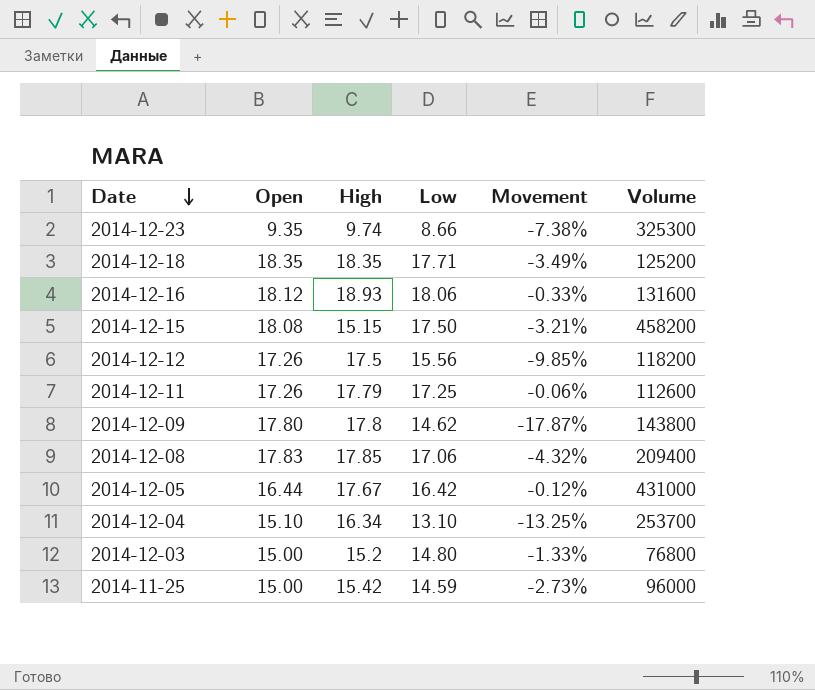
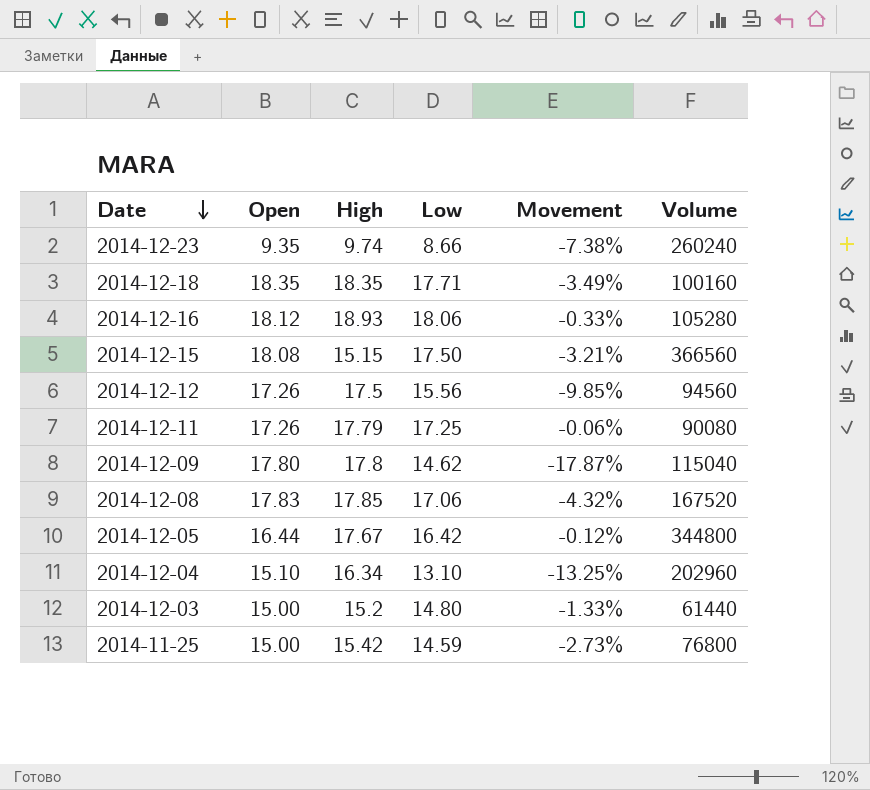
2014-12-23 | Volume: 325300 -> 260240
2014-12-18 | Volume: 125200 -> 100160
2014-12-16 | Volume: 131600 -> 105280
2014-12-15 | Volume: 458200 -> 366560
2014-12-12 | Volume: 118200 -> 94560
2014-12-11 | Volume: 112600 -> 90080
2014-12-09 | Volume: 143800 -> 115040
2014-12-08 | Volume: 209400 -> 167520
2014-12-05 | Volume: 431000 -> 344800
2014-12-04 | Volume: 253700 -> 202960
2014-12-03 | Volume: 76800 -> 61440
2014-11-25 | Volume: 96000 -> 76800

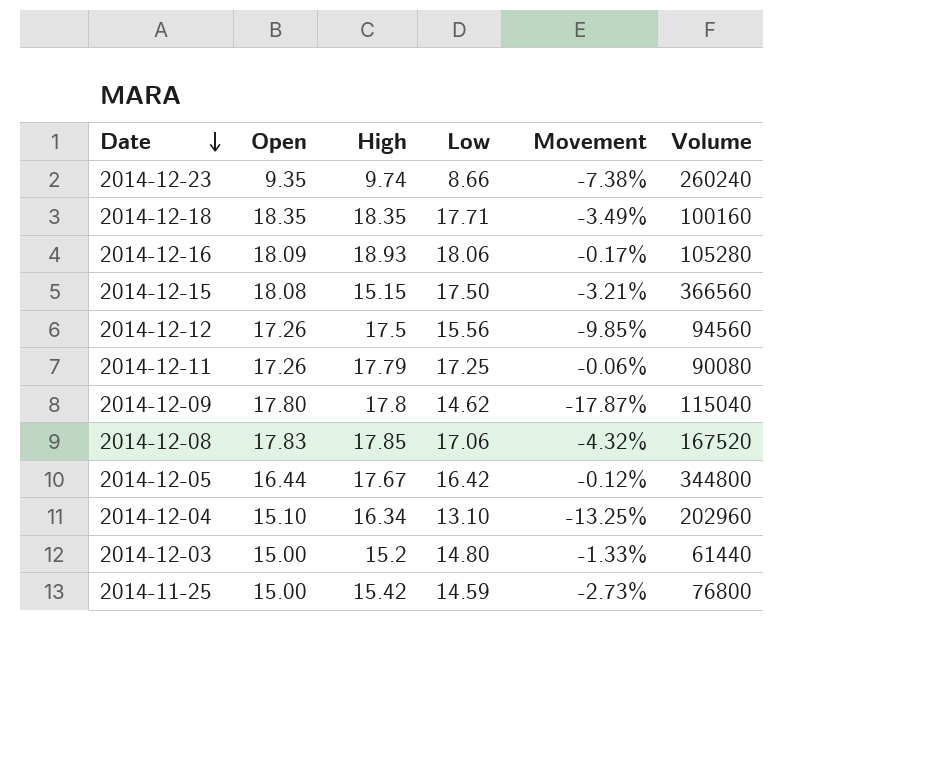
2014-12-16 | Open: 18.12 -> 18.09
2014-12-16 | Movement: -0.33% -> -0.17%

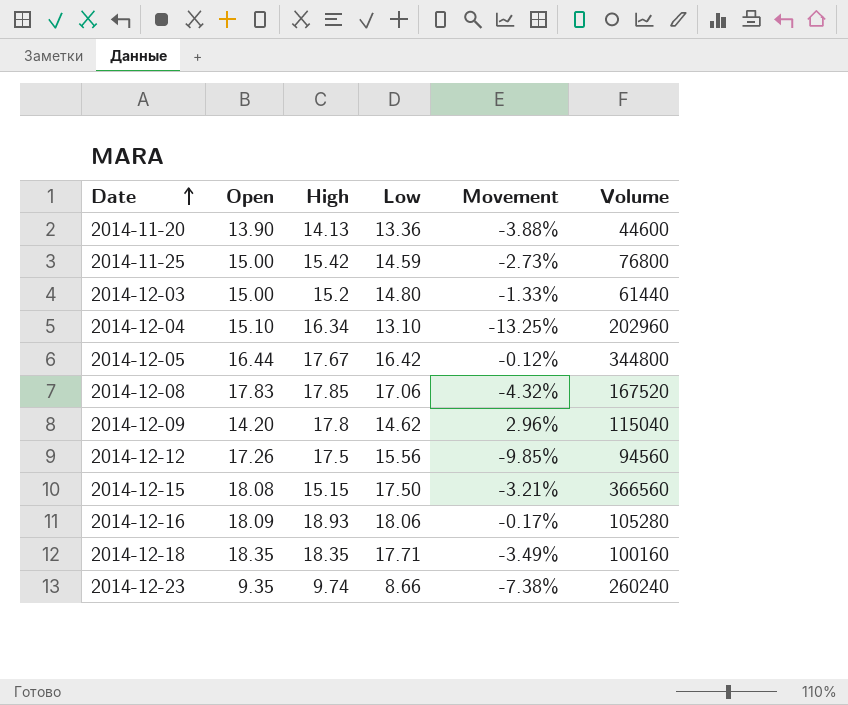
row order: Date descending -> Date ascending
row 2014-12-11: 17.26 | 17.79 | 17.25 | -0.06% | 90080 -> none
row 2014-11-20: none -> 13.90 | 14.13 | 13.36 | -3.88% | 44600
2014-12-09 | Open: 17.80 -> 14.20
2014-12-09 | Movement: -17.87% -> 2.96%

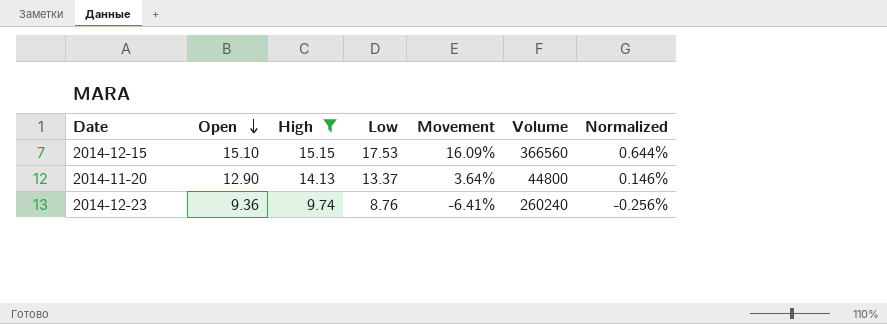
filter: none -> High <= 15.15
row order: Date ascending -> Open descending
column Normalized | formula: none -> [Movement] * 0.04
2014-12-15 | Open: 18.08 -> 15.10
2014-12-15 | Low: 17.50 -> 17.53
2014-12-15 | Movement: -3.21% -> 16.09%
2014-11-20 | Open: 13.90 -> 12.90
2014-11-20 | Low: 13.36 -> 13.37
2014-11-20 | Movement: -3.88% -> 3.64%
2014-11-20 | Volume: 44600 -> 44800
2014-12-23 | Open: 9.35 -> 9.36
2014-12-23 | Low: 8.66 -> 8.76
2014-12-23 | Movement: -7.38% -> -6.41%

